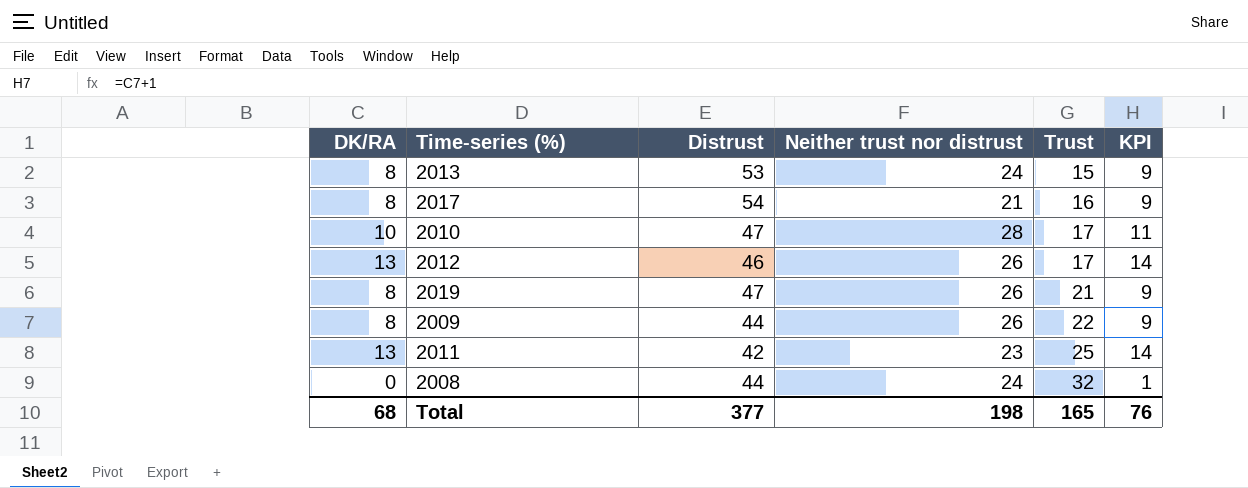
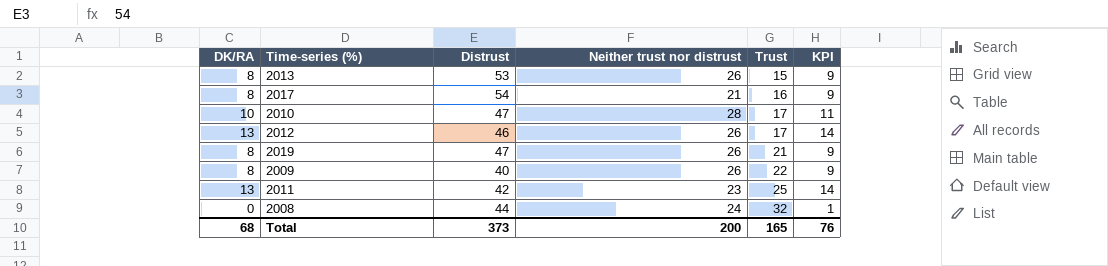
2013 | Neither trust nor distrust: 24 -> 26
2009 | Distrust: 44 -> 40
Total | Distrust: 377 -> 373
Total | Neither trust nor distrust: 198 -> 200

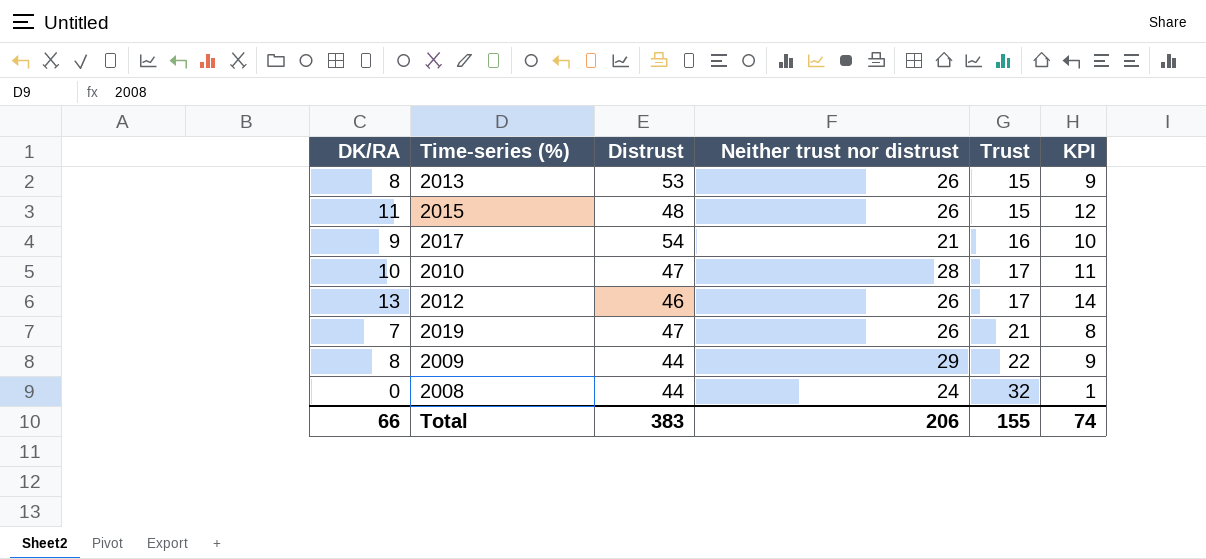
row 2011: 13 | 42 | 23 | 25 | 14 -> none
row 2015: none -> 11 | 48 | 26 | 15 | 12
2017 | DK/RA: 8 -> 9
2017 | KPI: 9 -> 10
2019 | DK/RA: 8 -> 7
2019 | KPI: 9 -> 8
2009 | Distrust: 40 -> 44
2009 | Neither trust nor distrust: 26 -> 29
Total | DK/RA: 68 -> 66
Total | Distrust: 373 -> 383
Total | Neither trust nor distrust: 200 -> 206
Total | Trust: 165 -> 155
Total | KPI: 76 -> 74

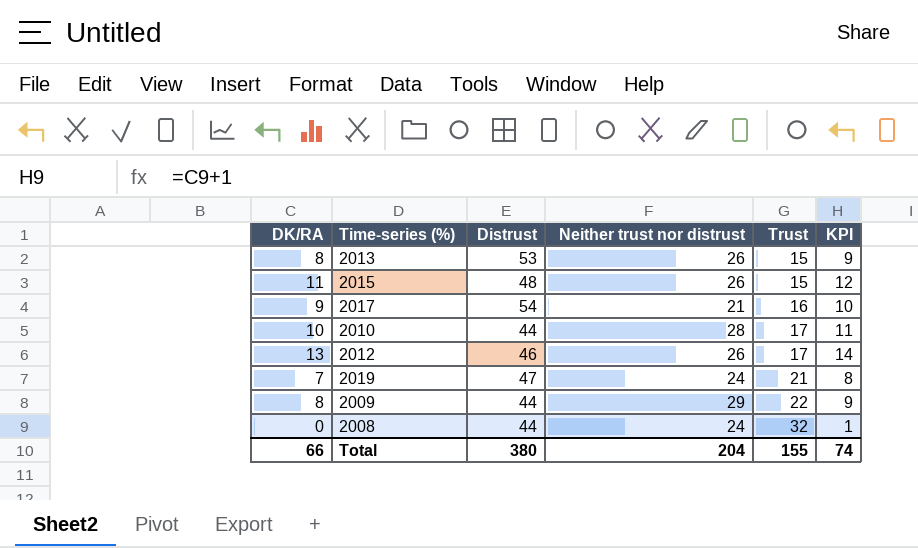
2010 | Distrust: 47 -> 44
2019 | Neither trust nor distrust: 26 -> 24
Total | Distrust: 383 -> 380
Total | Neither trust nor distrust: 206 -> 204

